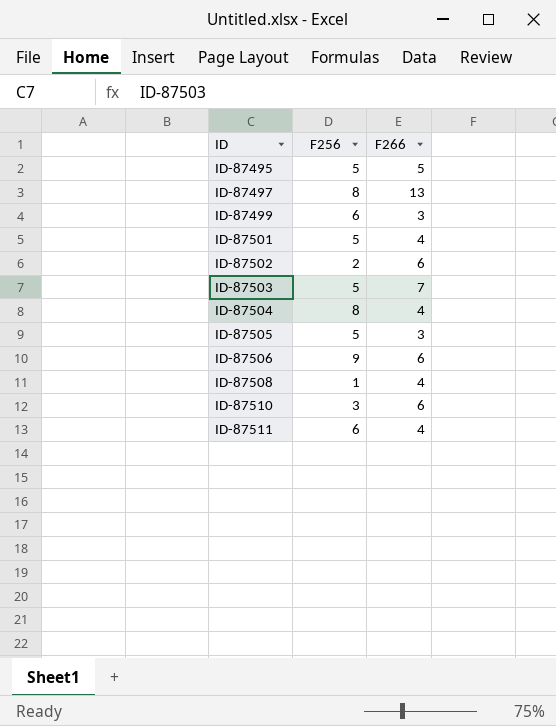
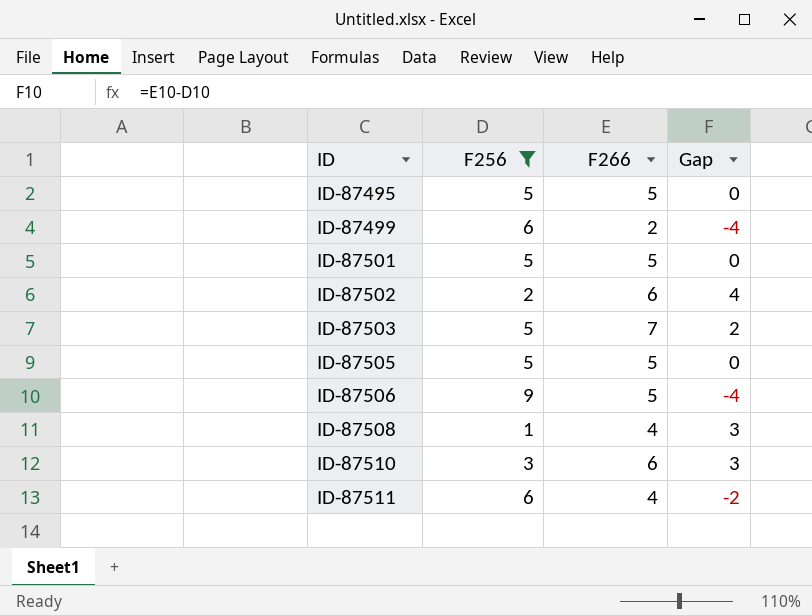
filter: none -> F256 != 8
column Gap | formula: none -> [F266] - [F256]
ID-87499 | F266: 3 -> 2
ID-87501 | F266: 4 -> 5
ID-87505 | F266: 3 -> 5
ID-87506 | F266: 6 -> 5

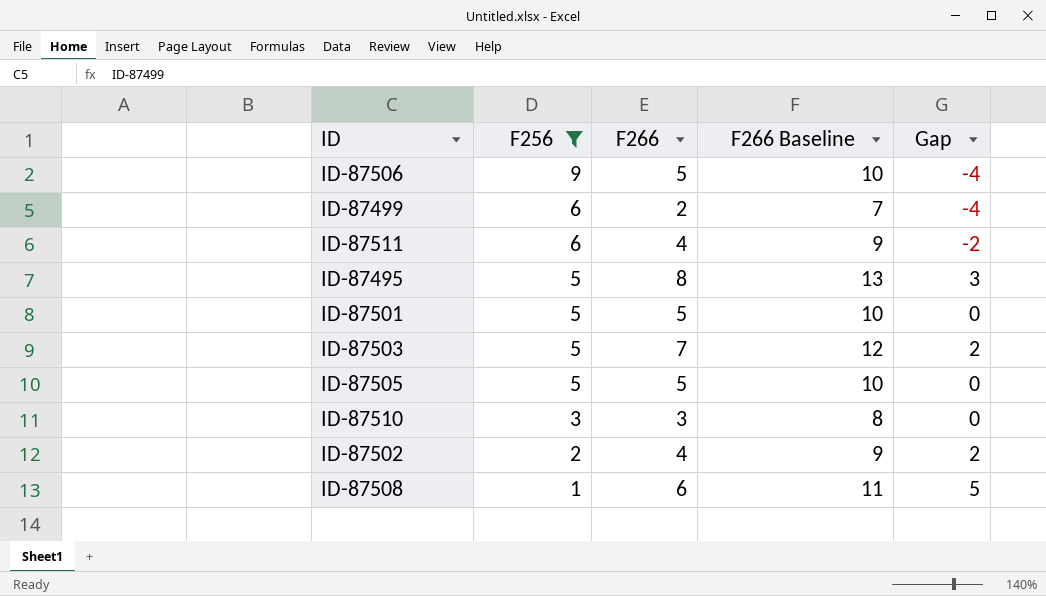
row order: ID ascending -> F256 descending
column F266 Baseline | formula: none -> [F266] + 5
ID-87495 | F266: 5 -> 8
ID-87495 | Gap: 0 -> 3
ID-87510 | F266: 6 -> 3
ID-87510 | Gap: 3 -> 0
ID-87502 | F266: 6 -> 4
ID-87502 | Gap: 4 -> 2
ID-87508 | F266: 4 -> 6
ID-87508 | Gap: 3 -> 5

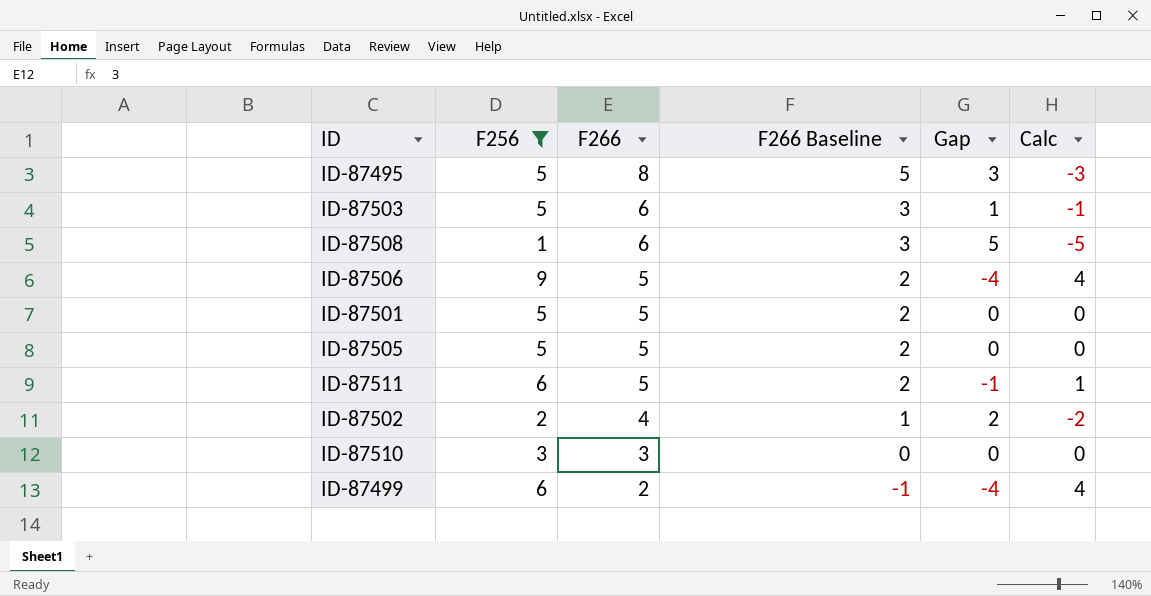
row order: F256 descending -> F266 descending
column F266 Baseline | formula: [F266] + 5 -> [F266] - 3
column Calc | formula: none -> [F256] - [F266]
ID-87503 | F266: 7 -> 6
ID-87503 | Gap: 2 -> 1
ID-87511 | F266: 4 -> 5
ID-87511 | Gap: -2 -> -1

